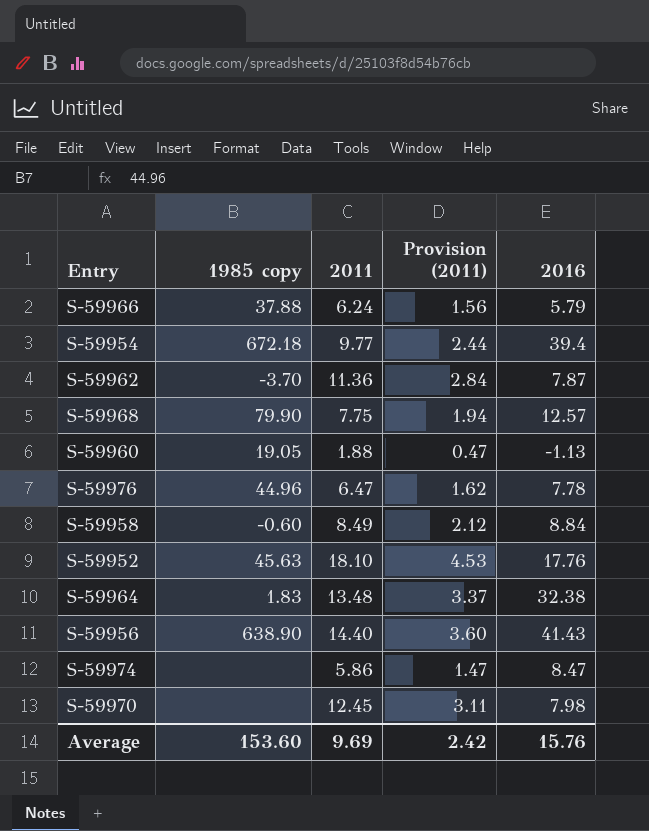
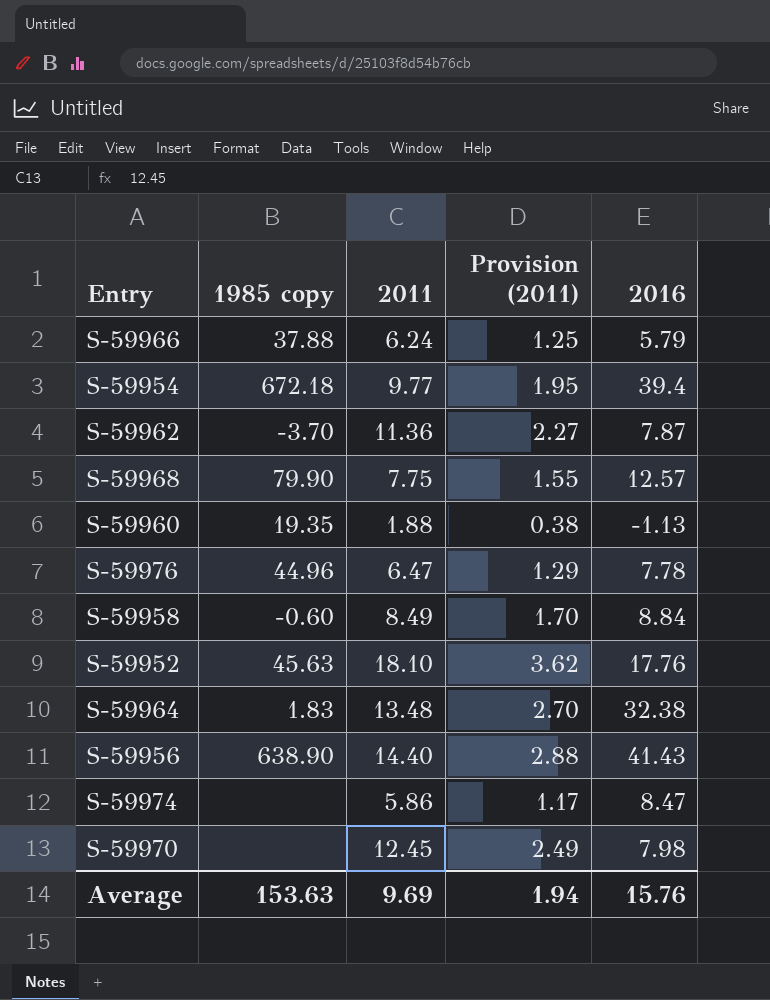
column Provision (2011) | formula: [2011] * 0.25 -> [2011] * 0.2
S-59960 | 1985 copy: 19.05 -> 19.35
Average | 1985 copy: 153.60 -> 153.63
Average | Provision (2011): 2.42 -> 1.94

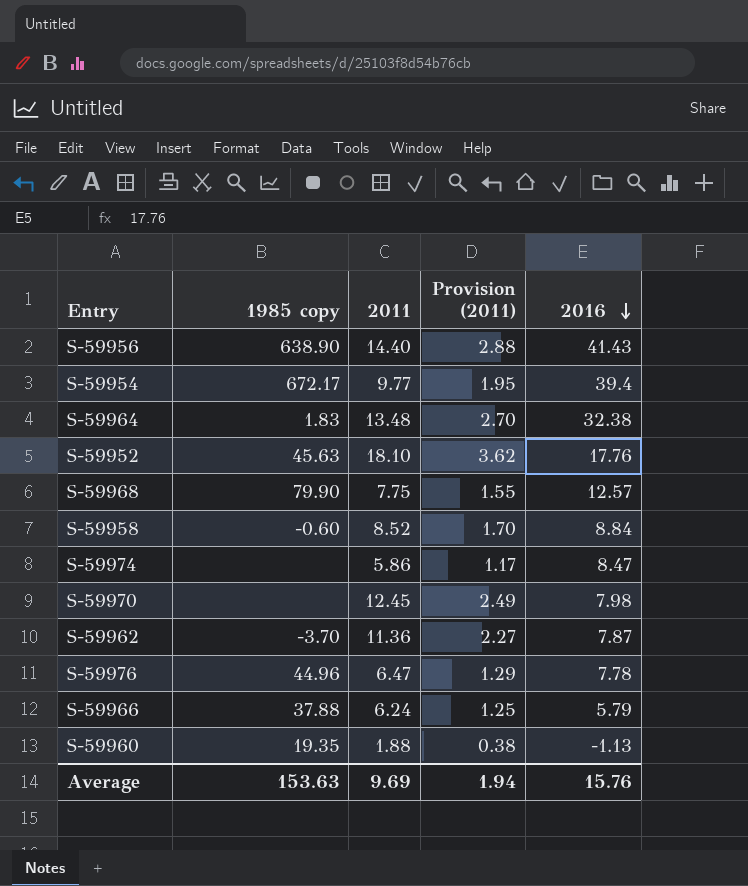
row order: none -> 2016 descending
S-59954 | 1985 copy: 672.18 -> 672.17
S-59958 | 2011: 8.49 -> 8.52

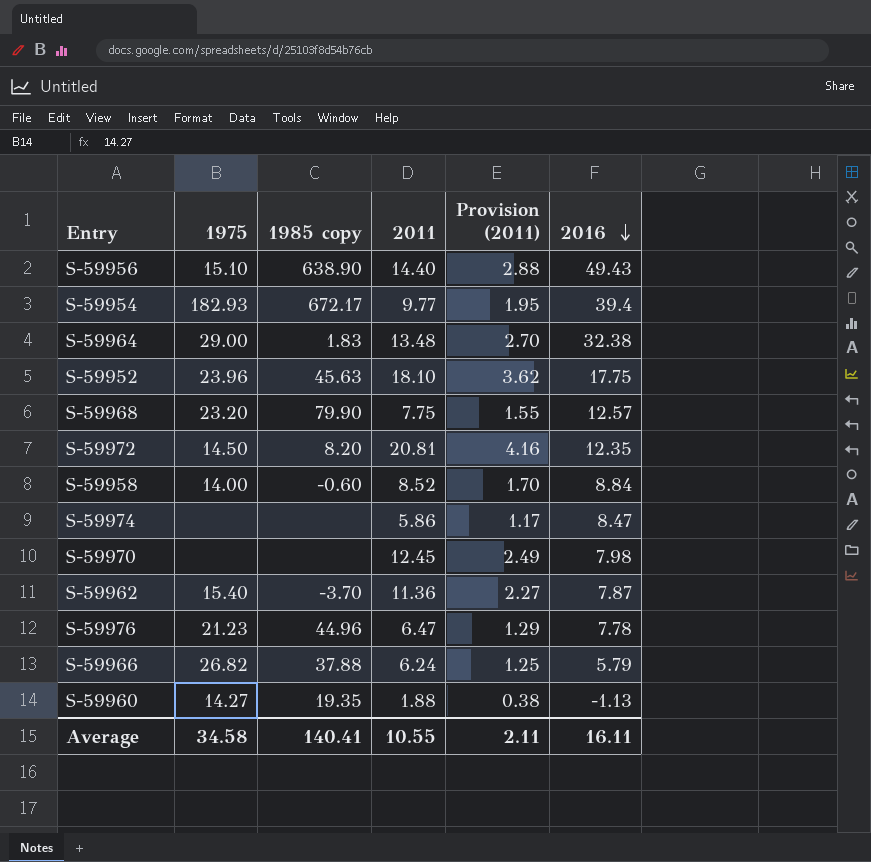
column 1975 | position: none -> 2
S-59956 | 2016: 41.43 -> 49.43
S-59952 | 2016: 17.76 -> 17.75
row S-59972: none -> 14.50 | 8.20 | 20.81 | 4.16 | 12.35
Average | 1985 copy: 153.63 -> 140.41
Average | 2011: 9.69 -> 10.55
Average | Provision (2011): 1.94 -> 2.11
Average | 2016: 15.76 -> 16.11

